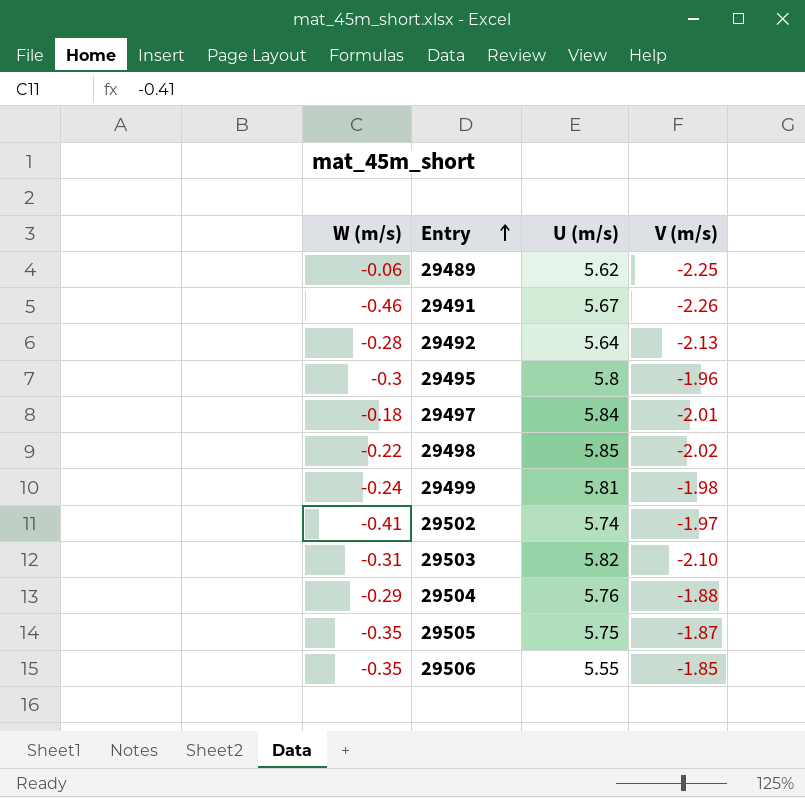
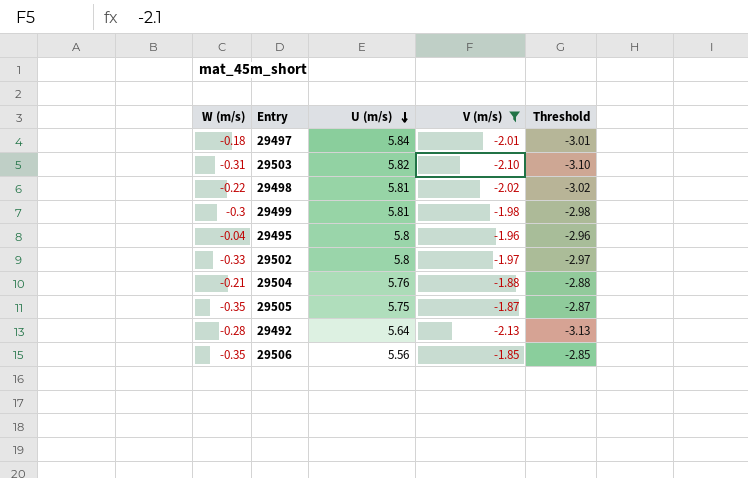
filter: none -> V (m/s) >= -2.13
row order: Entry ascending -> U (m/s) descending
column Threshold | formula: none -> [V (m/s)] - 1
29498 | U (m/s): 5.85 -> 5.81
29499 | W (m/s): -0.24 -> -0.3
29495 | W (m/s): -0.3 -> -0.04
29502 | W (m/s): -0.41 -> -0.33
29502 | U (m/s): 5.74 -> 5.8
29504 | W (m/s): -0.29 -> -0.21
29506 | U (m/s): 5.55 -> 5.56

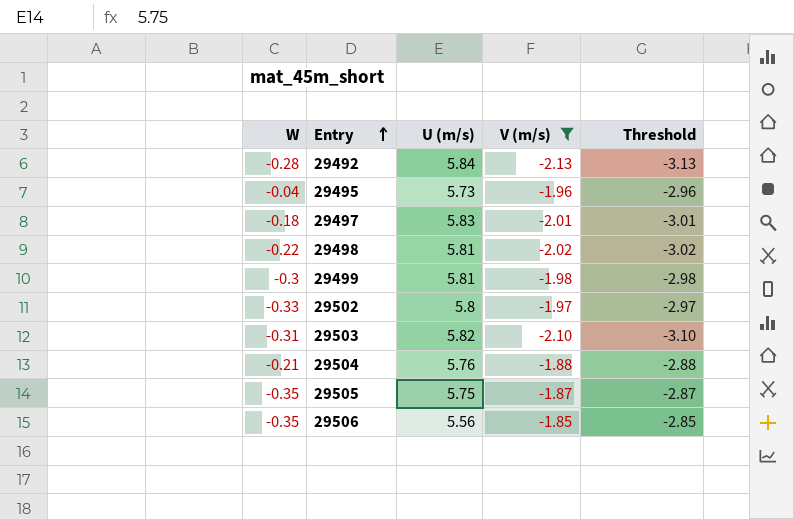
row order: U (m/s) descending -> Entry ascending
column name: W (m/s) -> W
29492 | U (m/s): 5.64 -> 5.84
29495 | U (m/s): 5.8 -> 5.73
29497 | U (m/s): 5.84 -> 5.83

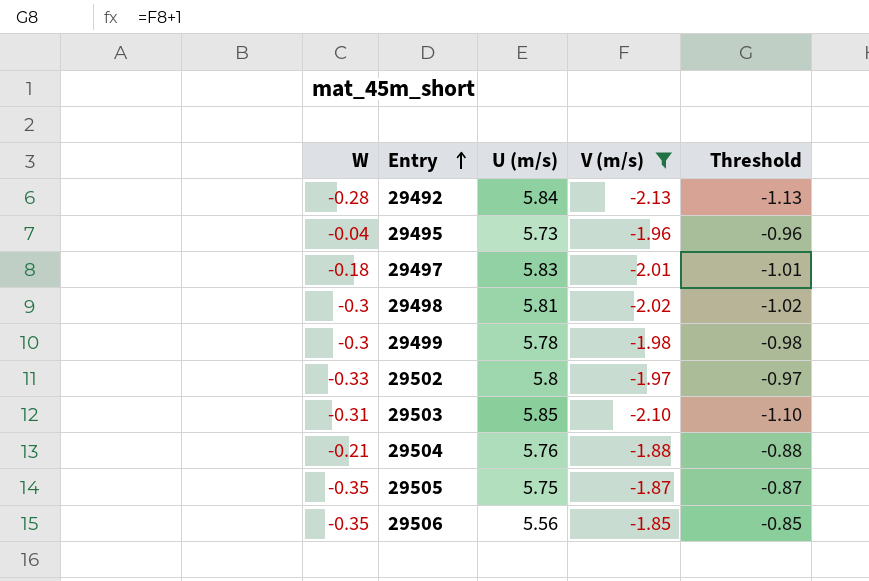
column Threshold | formula: [V (m/s)] - 1 -> [V (m/s)] + 1
29498 | W: -0.22 -> -0.3
29499 | U (m/s): 5.81 -> 5.78
29503 | U (m/s): 5.82 -> 5.85

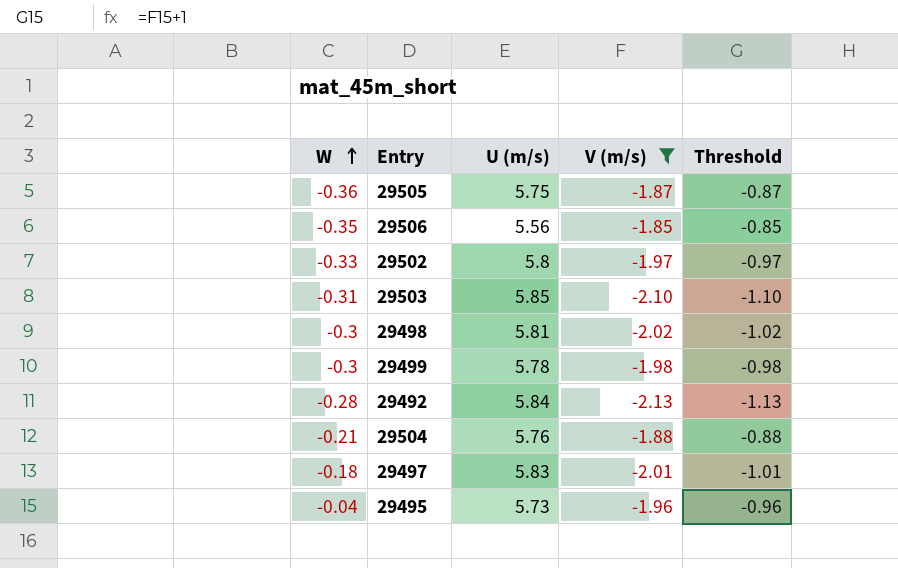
row order: Entry ascending -> W ascending
29505 | W: -0.35 -> -0.36

